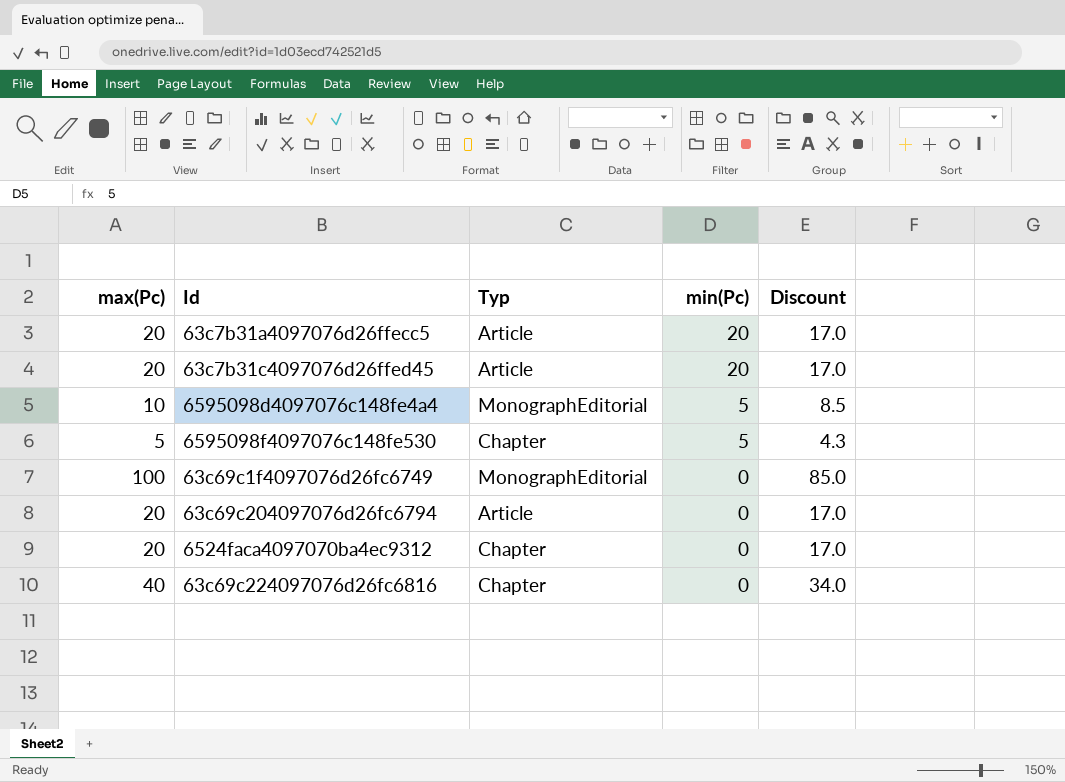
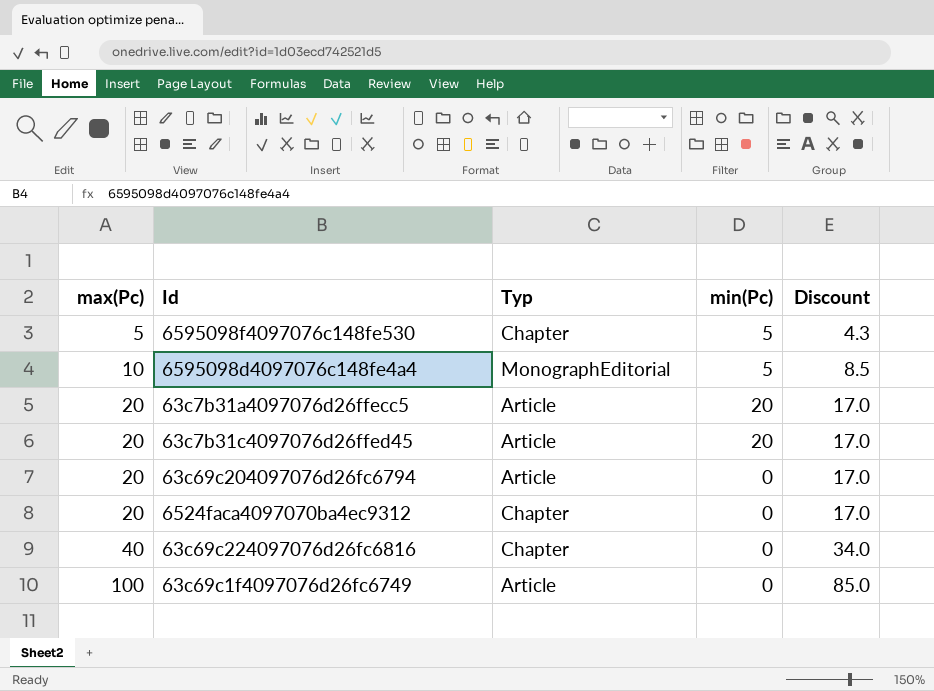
row order: min(Pc) descending -> max(Pc) ascending
63c69c1f4097076d26fc6749 | Typ: MonographEditorial -> Article

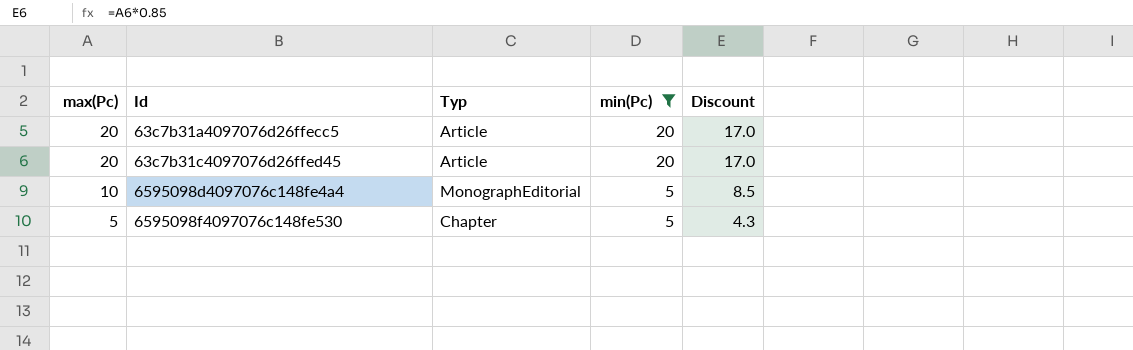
filter: none -> min(Pc) != 0
row order: max(Pc) ascending -> max(Pc) descending

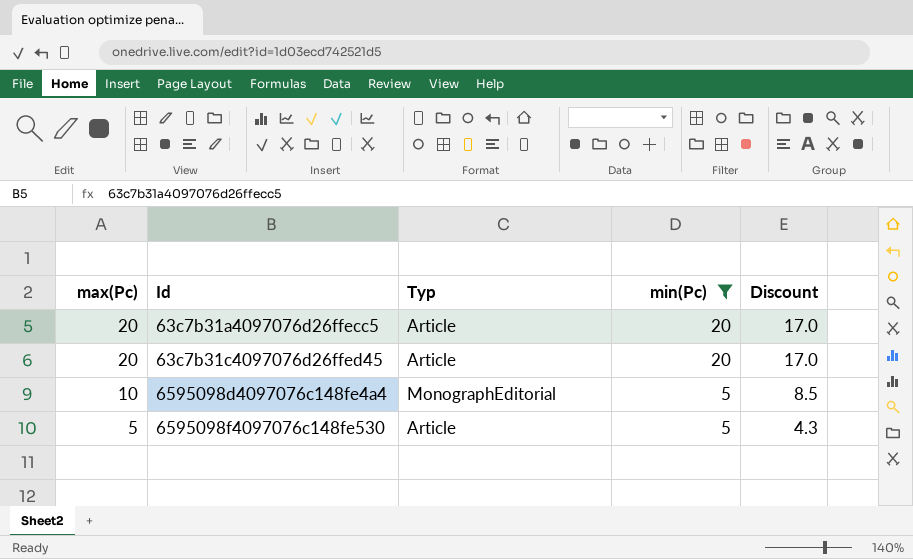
6595098f4097076c148fe530 | Typ: Chapter -> Article

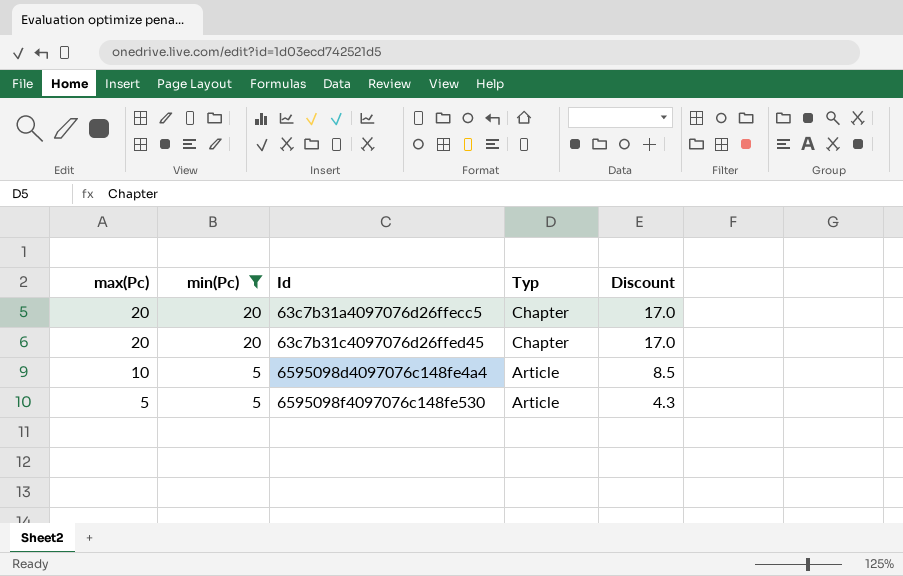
column min(Pc) | position: 4 -> 2
63c7b31a4097076d26ffecc5 | Typ: Article -> Chapter
63c7b31c4097076d26ffed45 | Typ: Article -> Chapter
6595098d4097076c148fe4a4 | Typ: MonographEditorial -> Article

